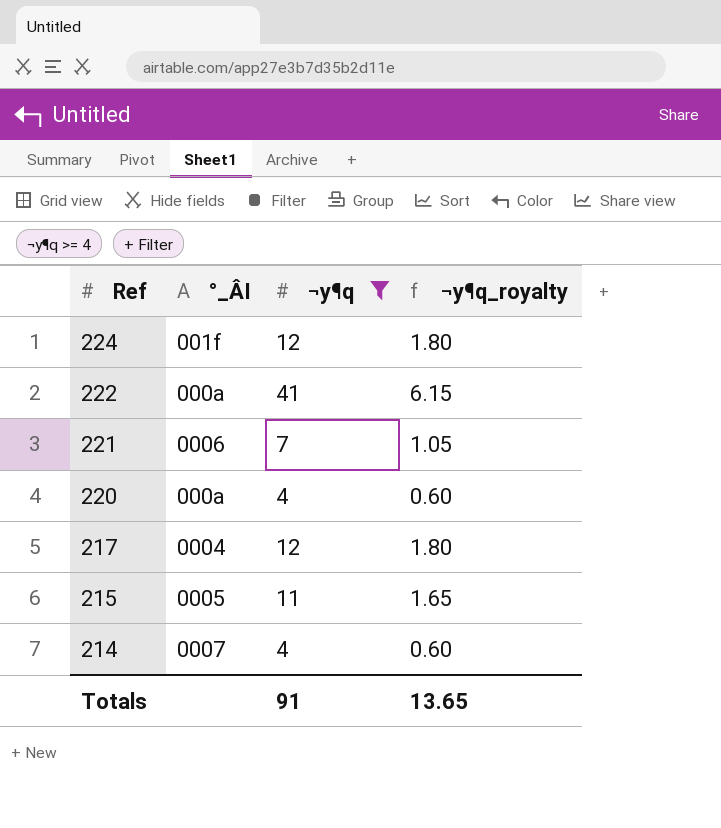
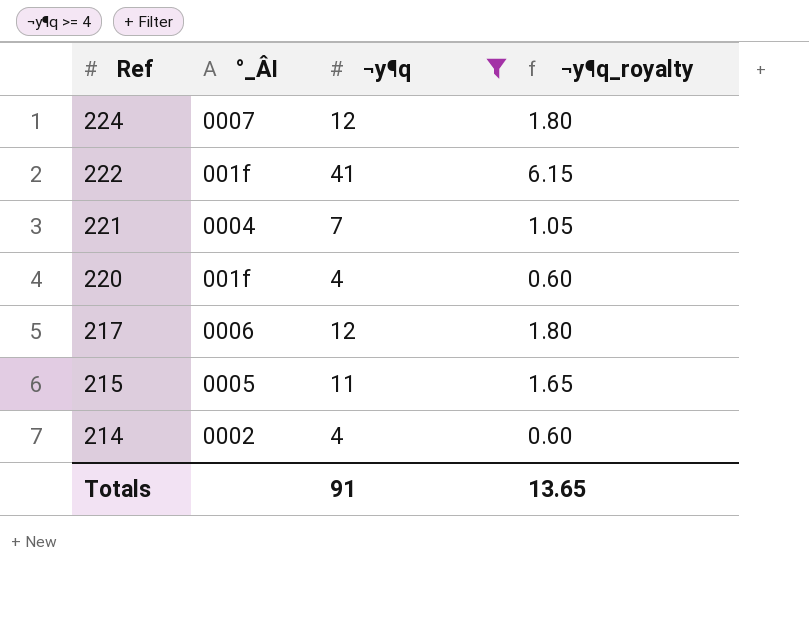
224 | °_ÂI: 001f -> 0007
222 | °_ÂI: 000a -> 001f
221 | °_ÂI: 0006 -> 0004
220 | °_ÂI: 000a -> 001f
217 | °_ÂI: 0004 -> 0006
214 | °_ÂI: 0007 -> 0002

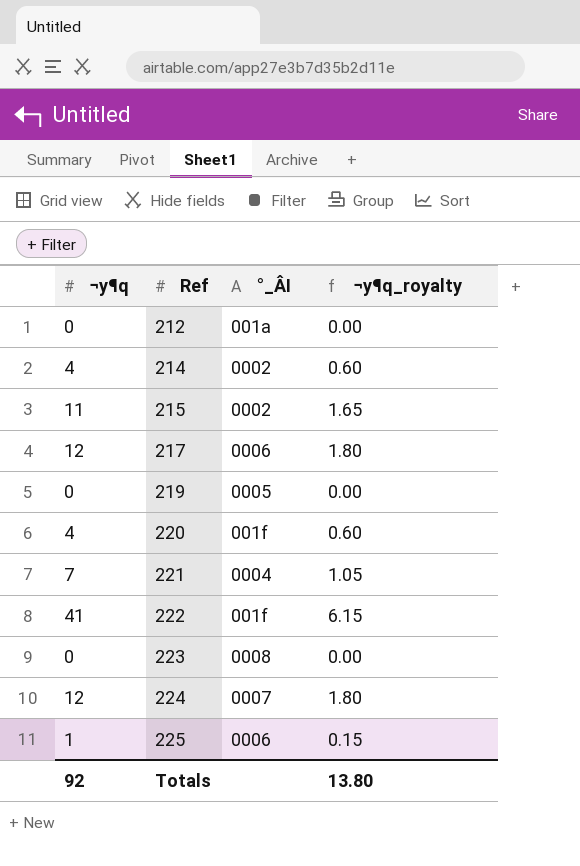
filter: ¬y¶q >= 4 -> none
row order: Ref descending -> Ref ascending
column ¬y¶q | position: 3 -> 1
215 | °_ÂI: 0005 -> 0002
Totals | ¬y¶q: 91 -> 92
Totals | ¬y¶q_royalty: 13.65 -> 13.80

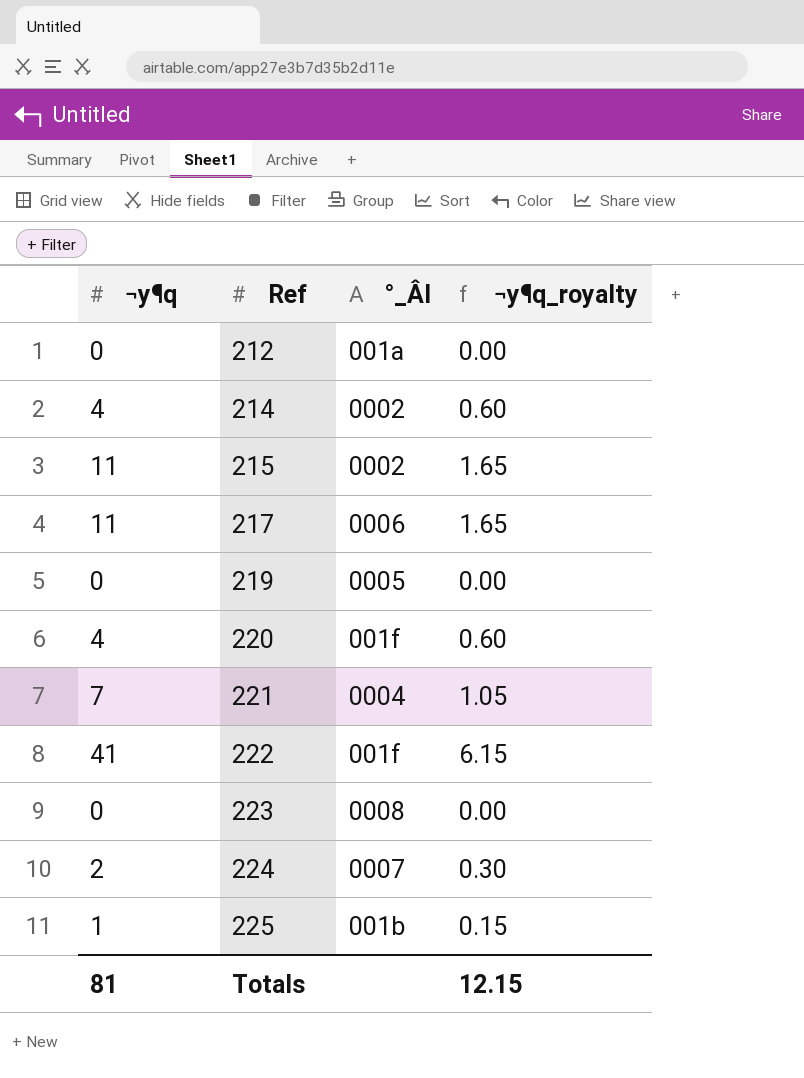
217 | ¬y¶q: 12 -> 11
217 | ¬y¶q_royalty: 1.80 -> 1.65
224 | ¬y¶q: 12 -> 2
224 | ¬y¶q_royalty: 1.80 -> 0.30
225 | °_ÂI: 0006 -> 001b
Totals | ¬y¶q: 92 -> 81
Totals | ¬y¶q_royalty: 13.80 -> 12.15

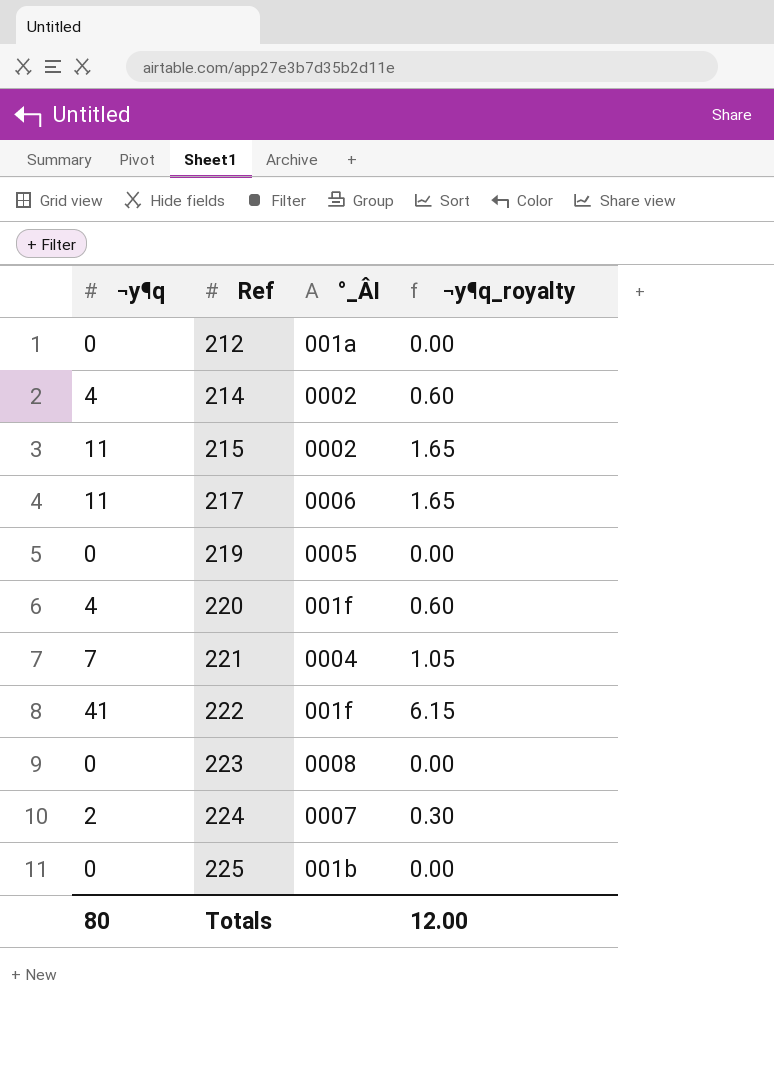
225 | ¬y¶q: 1 -> 0
225 | ¬y¶q_royalty: 0.15 -> 0.00
Totals | ¬y¶q: 81 -> 80
Totals | ¬y¶q_royalty: 12.15 -> 12.00

